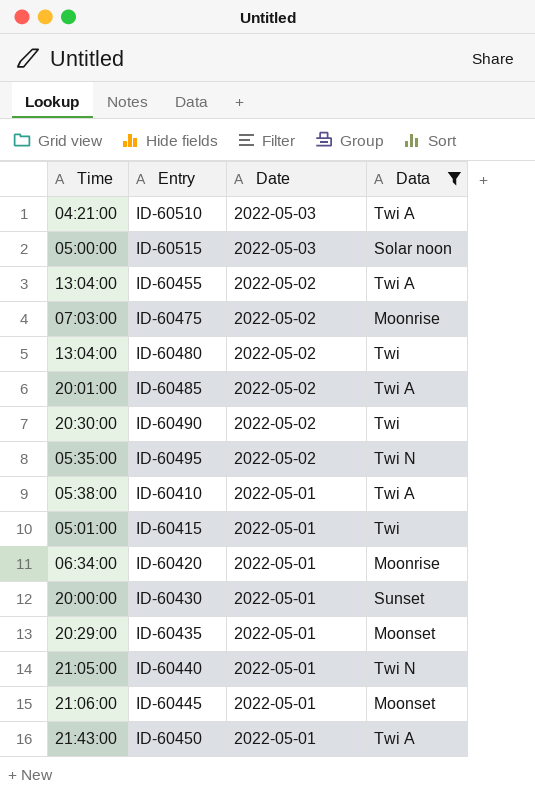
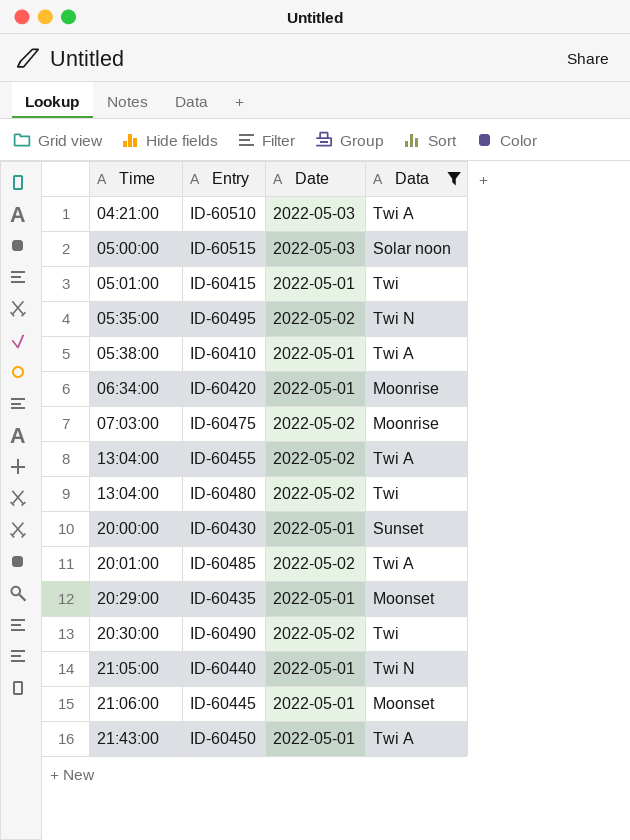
row order: Date descending -> Time ascending

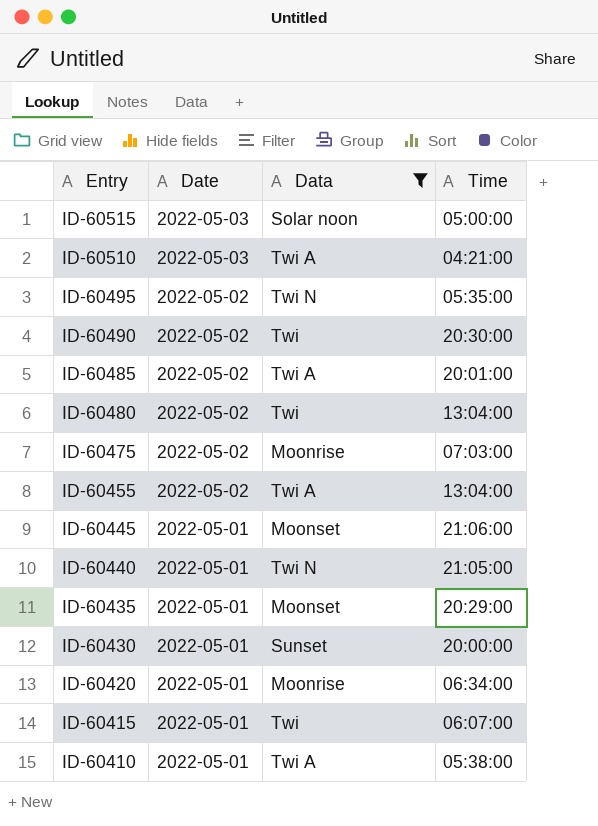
row order: Time ascending -> Entry descending
column Time | position: 1 -> 4
row ID-60450: 21:43:00 | 2022-05-01 | Twi A -> none
ID-60415 | Time: 05:01:00 -> 06:07:00

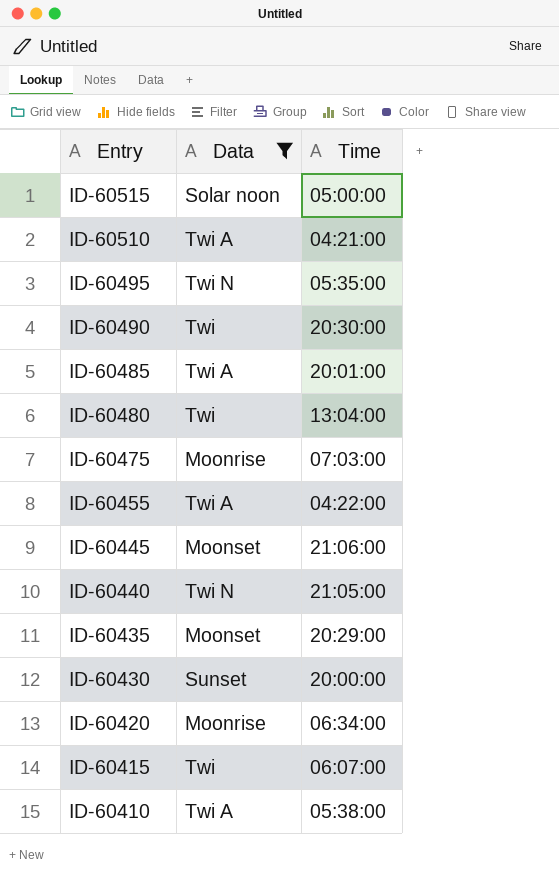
column Date | position: 2 -> none
ID-60455 | Time: 13:04:00 -> 04:22:00

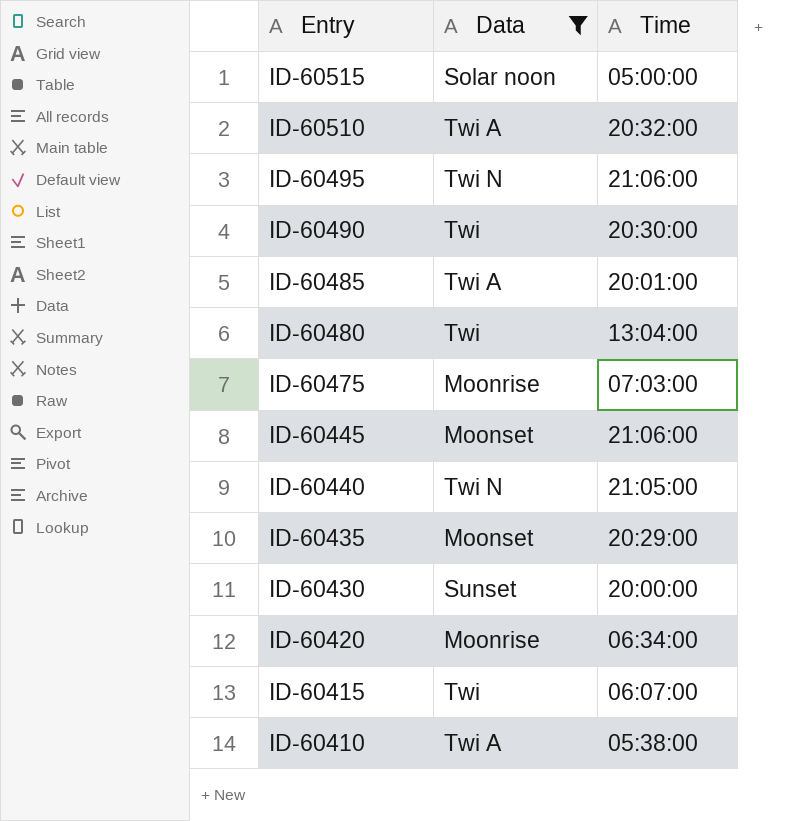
row ID-60455: Twi A | 04:22:00 -> none
ID-60510 | Time: 04:21:00 -> 20:32:00
ID-60495 | Time: 05:35:00 -> 21:06:00

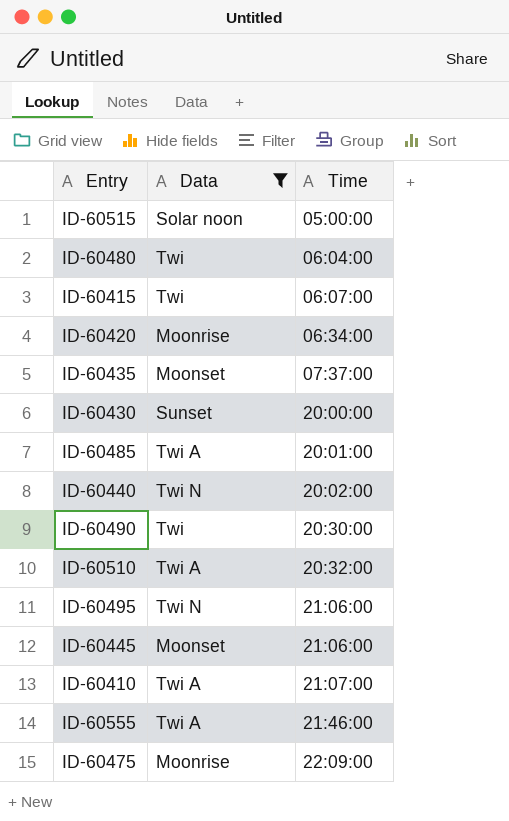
row order: Entry descending -> Time ascending
ID-60480 | Time: 13:04:00 -> 06:04:00
ID-60435 | Time: 20:29:00 -> 07:37:00
ID-60440 | Time: 21:05:00 -> 20:02:00
ID-60410 | Time: 05:38:00 -> 21:07:00
row ID-60555: none -> Twi A | 21:46:00
ID-60475 | Time: 07:03:00 -> 22:09:00

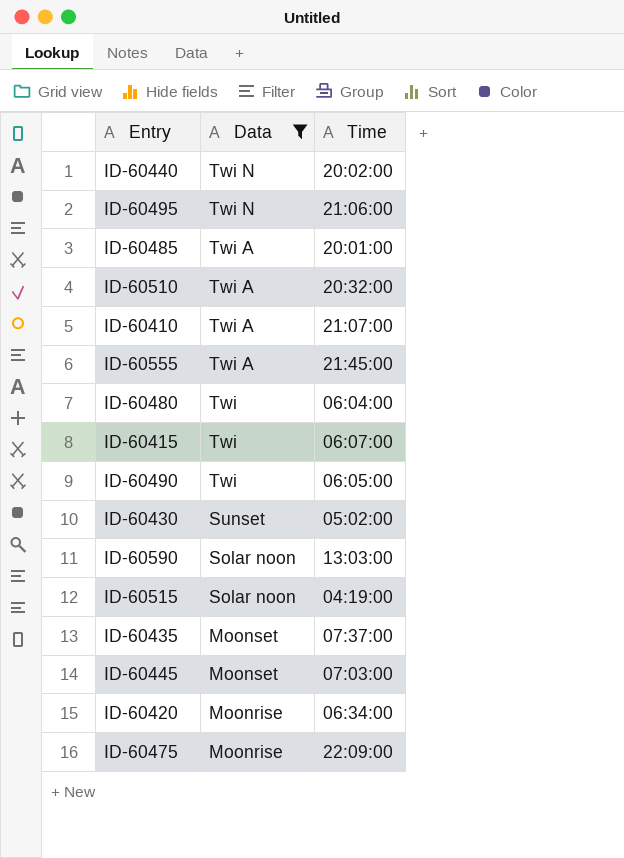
row order: Time ascending -> Data descending
ID-60555 | Time: 21:46:00 -> 21:45:00
ID-60490 | Time: 20:30:00 -> 06:05:00
ID-60430 | Time: 20:00:00 -> 05:02:00
row ID-60590: none -> Solar noon | 13:03:00
ID-60515 | Time: 05:00:00 -> 04:19:00
ID-60445 | Time: 21:06:00 -> 07:03:00

